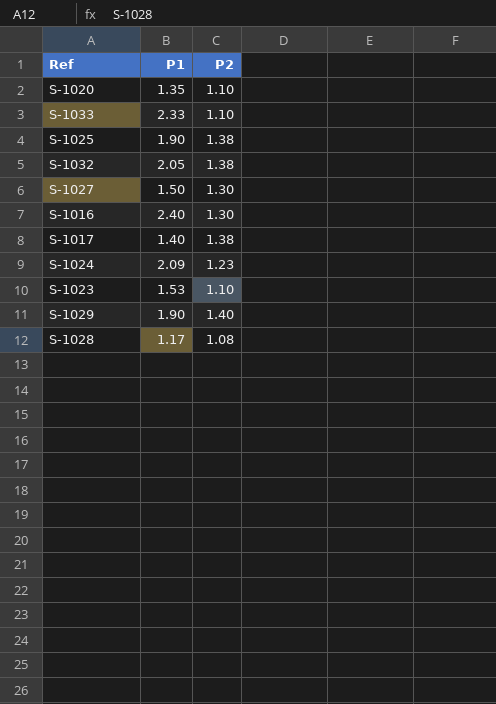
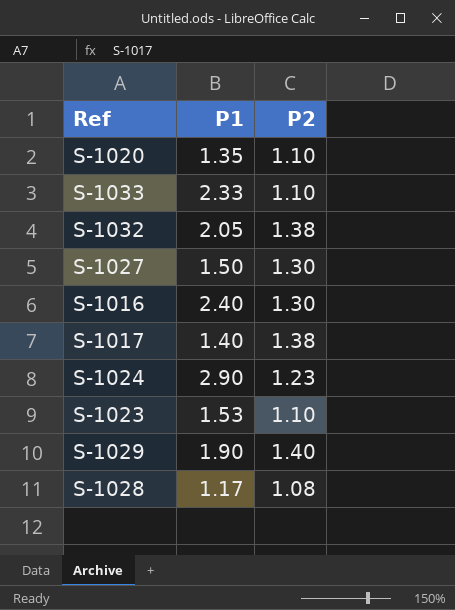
row S-1025: 1.90 | 1.38 -> none
S-1024 | P1: 2.09 -> 2.90

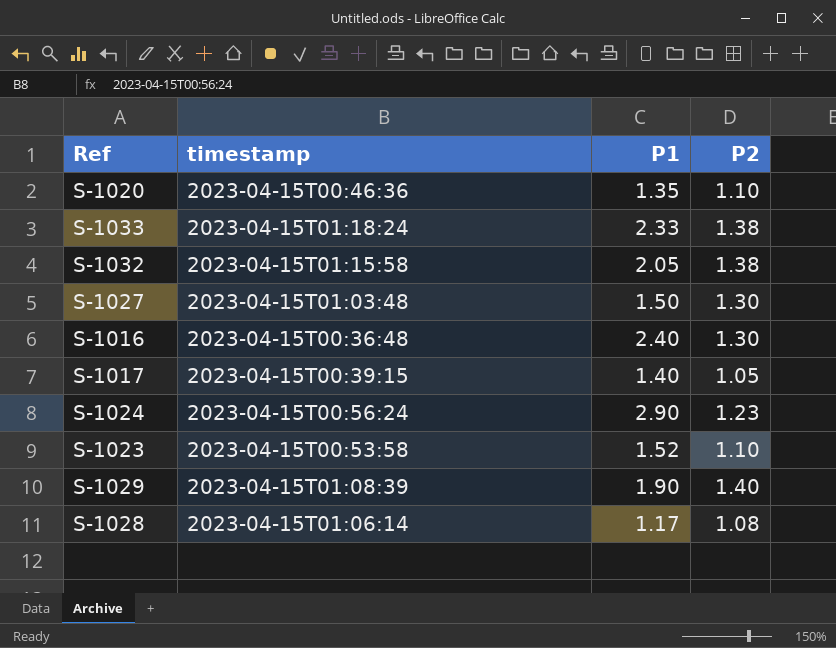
column timestamp | position: none -> 2
S-1033 | P2: 1.10 -> 1.38
S-1017 | P2: 1.38 -> 1.05
S-1023 | P1: 1.53 -> 1.52

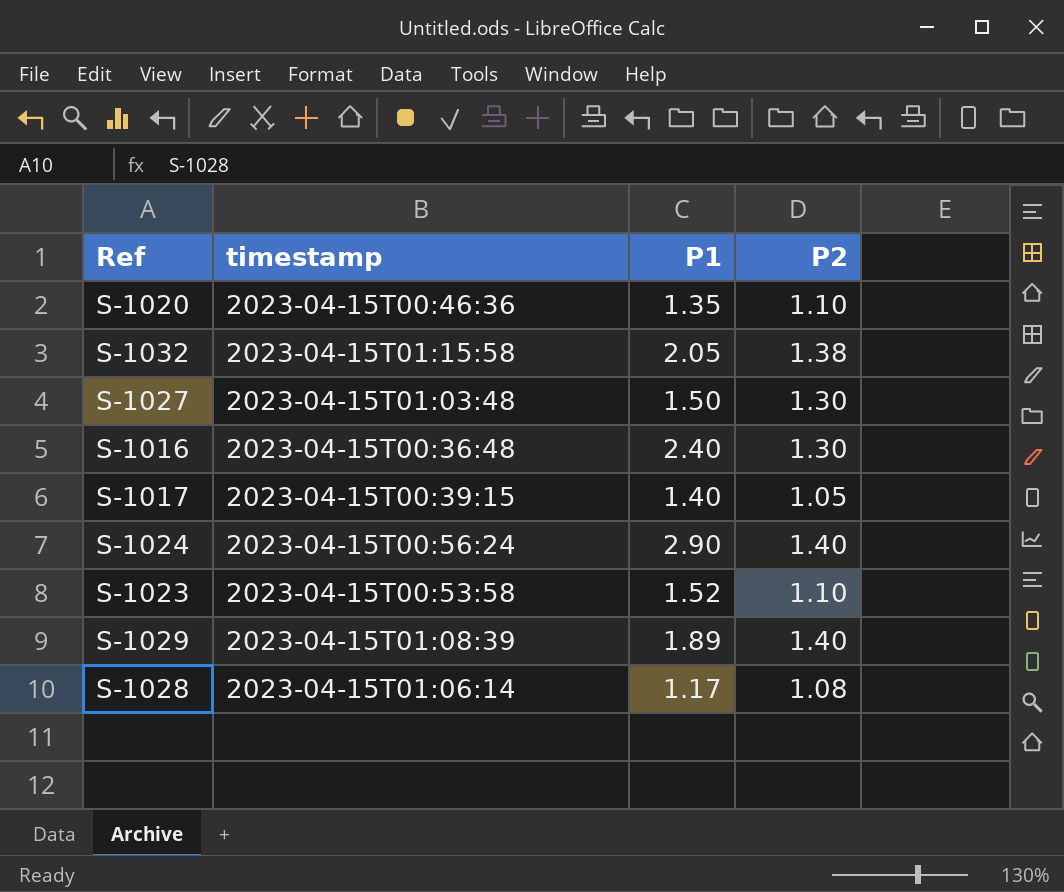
row S-1033: 2023-04-15T01:18:24 | 2.33 | 1.38 -> none
S-1024 | P2: 1.23 -> 1.40
S-1029 | P1: 1.90 -> 1.89

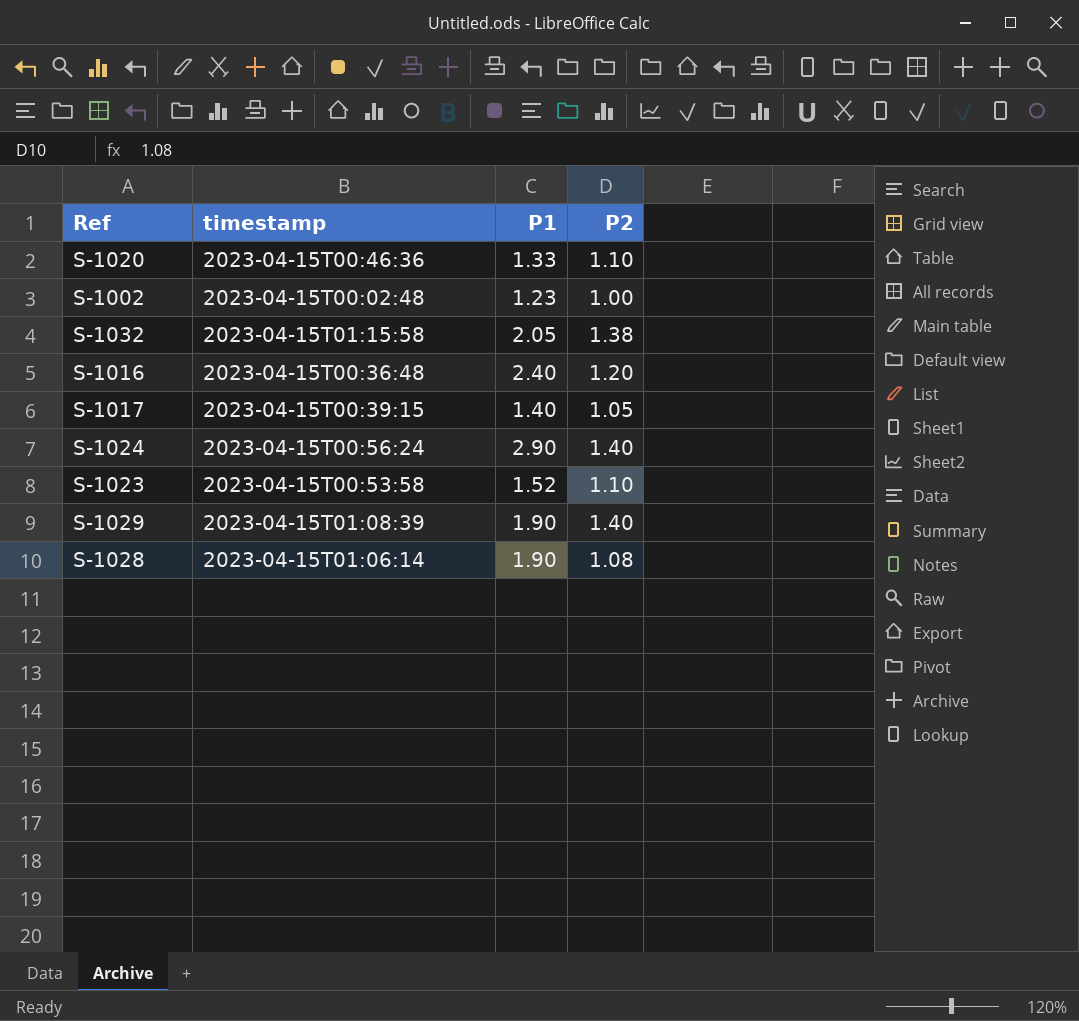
row S-1027: 2023-04-15T01:03:48 | 1.50 | 1.30 -> none
S-1020 | P1: 1.35 -> 1.33
row S-1002: none -> 2023-04-15T00:02:48 | 1.23 | 1.00
S-1016 | P2: 1.30 -> 1.20
S-1029 | P1: 1.89 -> 1.90
S-1028 | P1: 1.17 -> 1.90

